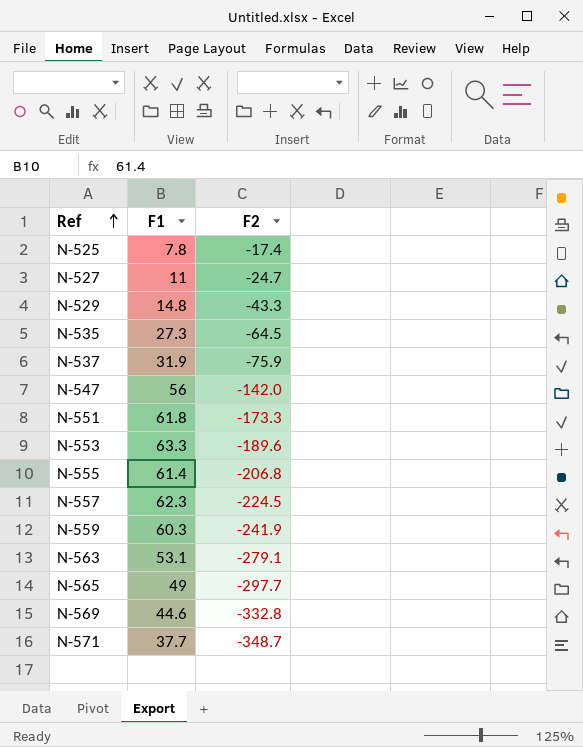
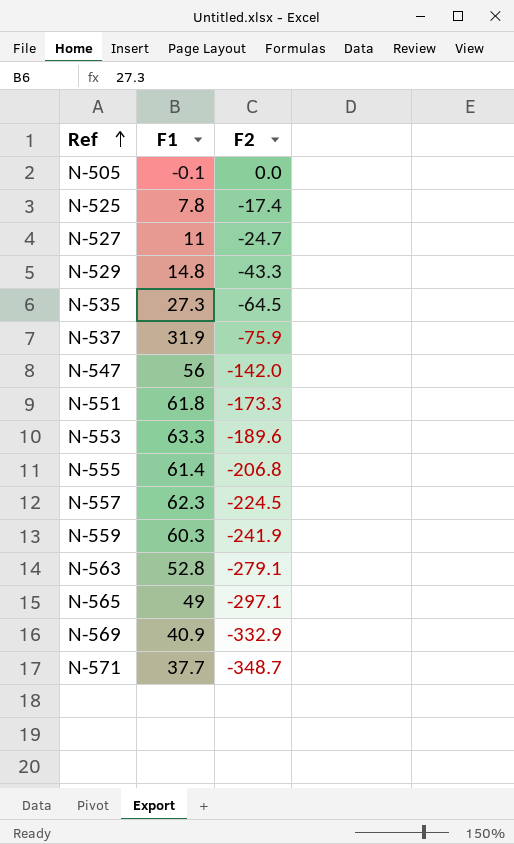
row N-505: none -> -0.1 | 0.0
N-563 | F1: 53.1 -> 52.8
N-565 | F2: -297.7 -> -297.1
N-569 | F1: 44.6 -> 40.9
N-569 | F2: -332.8 -> -332.9

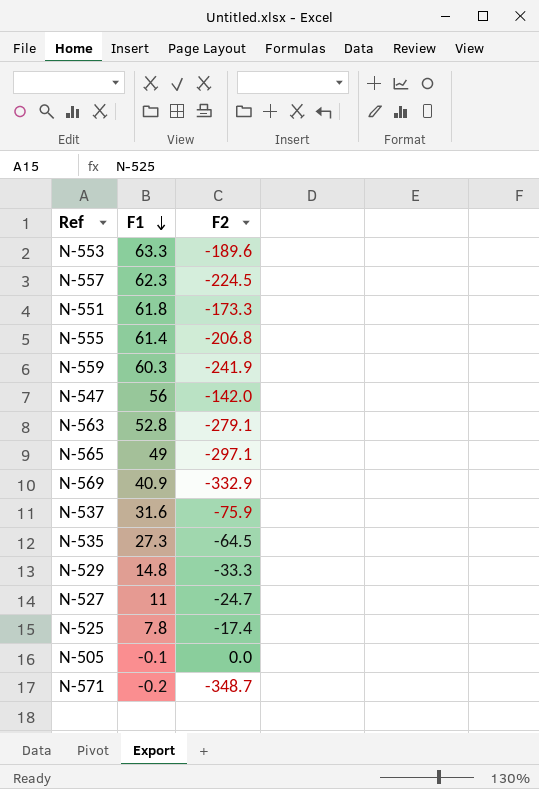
row order: Ref ascending -> F1 descending
N-537 | F1: 31.9 -> 31.6
N-529 | F2: -43.3 -> -33.3
N-571 | F1: 37.7 -> -0.2

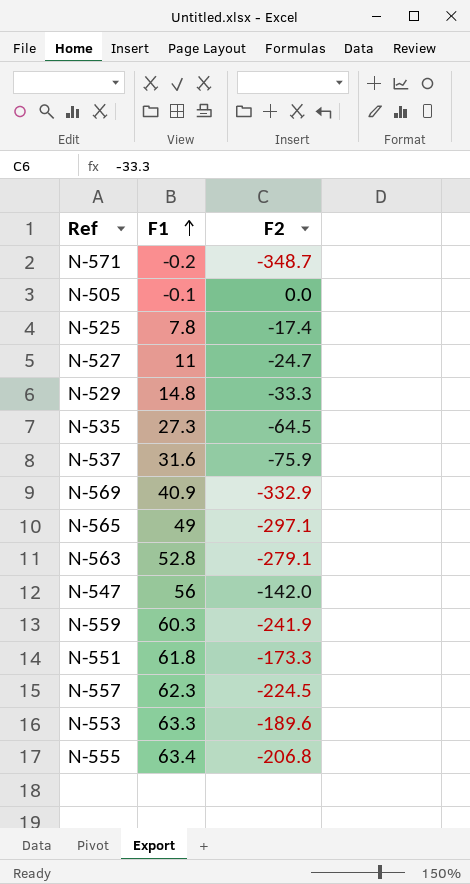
row order: F1 descending -> F1 ascending
N-555 | F1: 61.4 -> 63.4

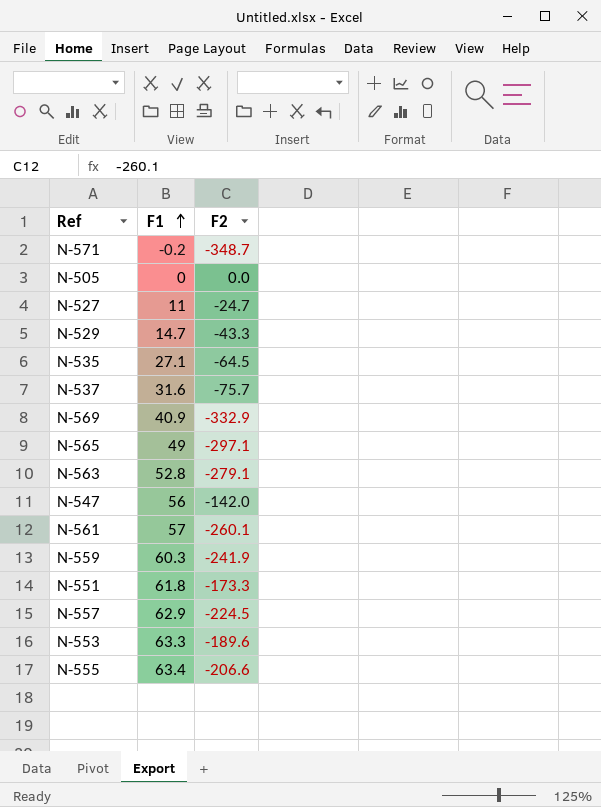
row N-525: 7.8 | -17.4 -> none
N-505 | F1: -0.1 -> 0
N-529 | F1: 14.8 -> 14.7
N-529 | F2: -33.3 -> -43.3
N-535 | F1: 27.3 -> 27.1
N-537 | F2: -75.9 -> -75.7
row N-561: none -> 57 | -260.1
N-557 | F1: 62.3 -> 62.9
N-555 | F2: -206.8 -> -206.6

